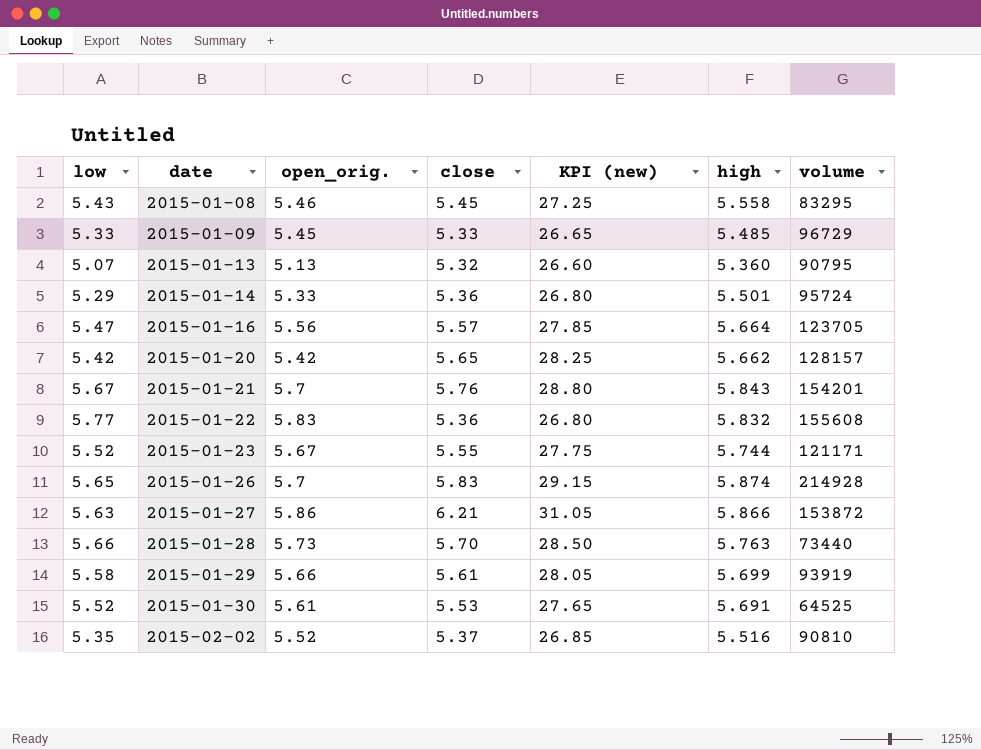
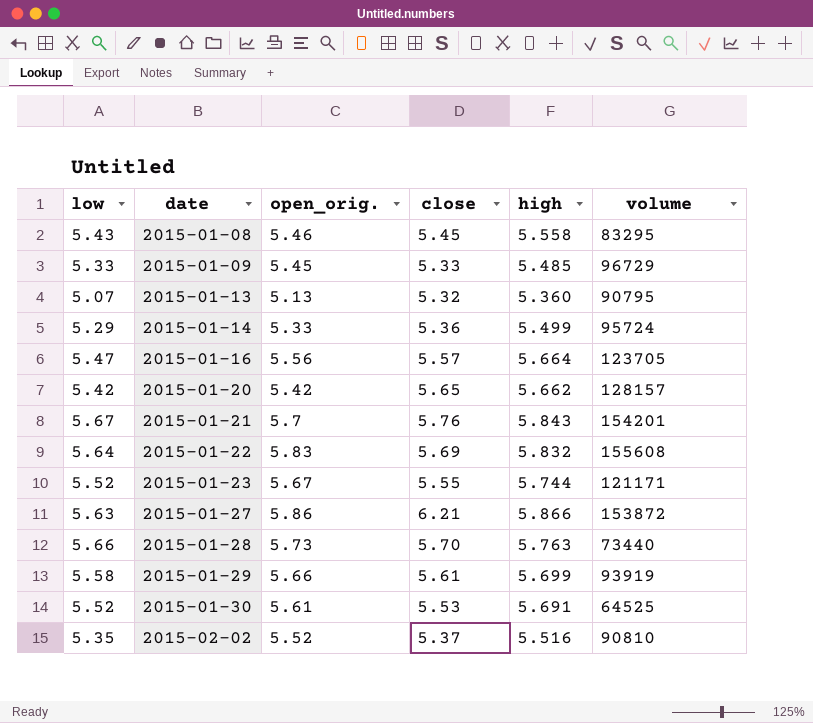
column KPI (new) | formula: [close] * 5 -> none
row 2015-01-26: 5.65 | 5.7 | 5.83 | 29.15 | 5.874 | 214928 -> none
2015-01-14 | high: 5.501 -> 5.499
2015-01-22 | low: 5.77 -> 5.64
2015-01-22 | close: 5.36 -> 5.69

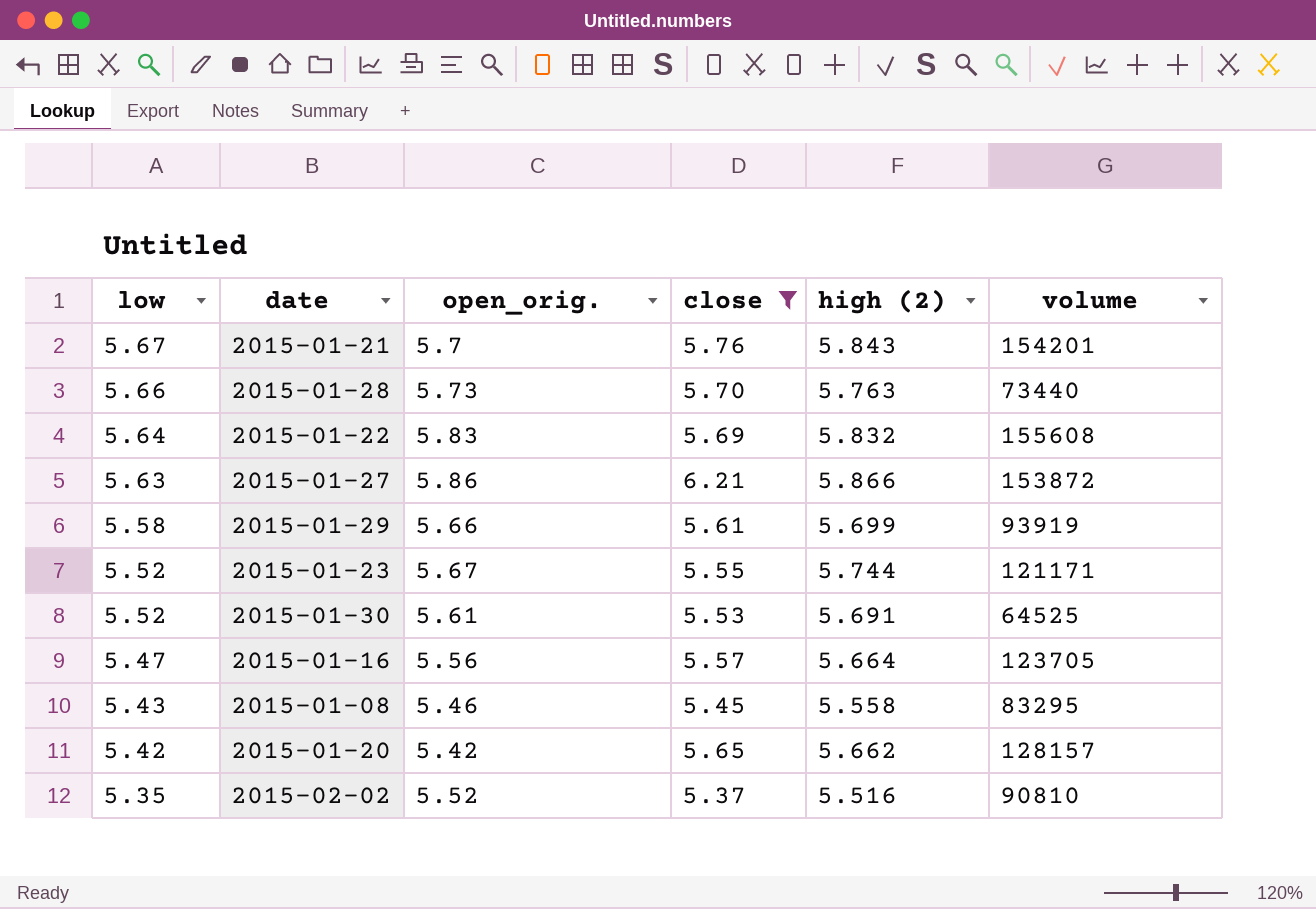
filter: none -> close >= 5.37
row order: date ascending -> low descending
column name: high -> high (2)

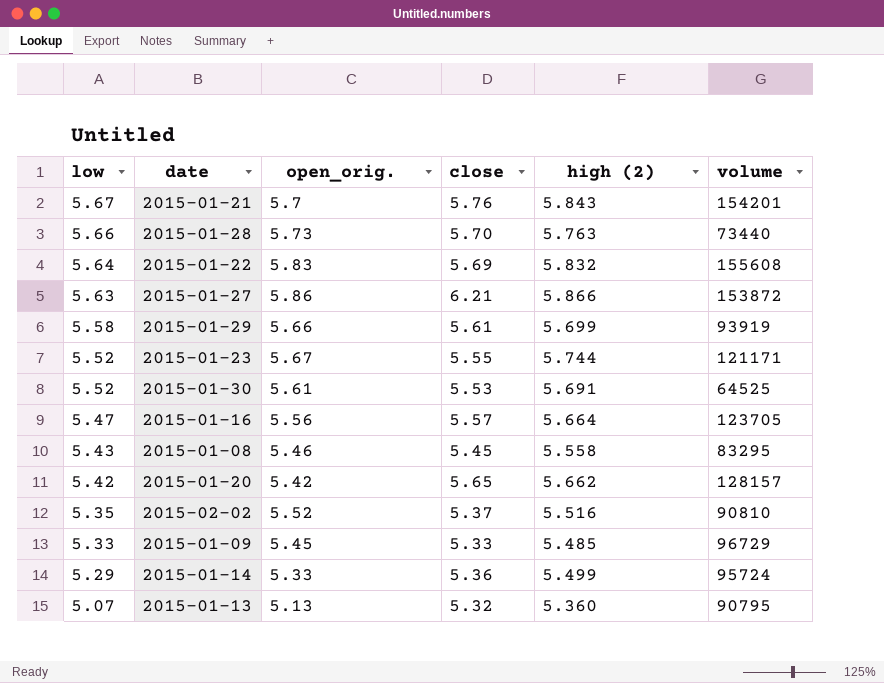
filter: close >= 5.37 -> none

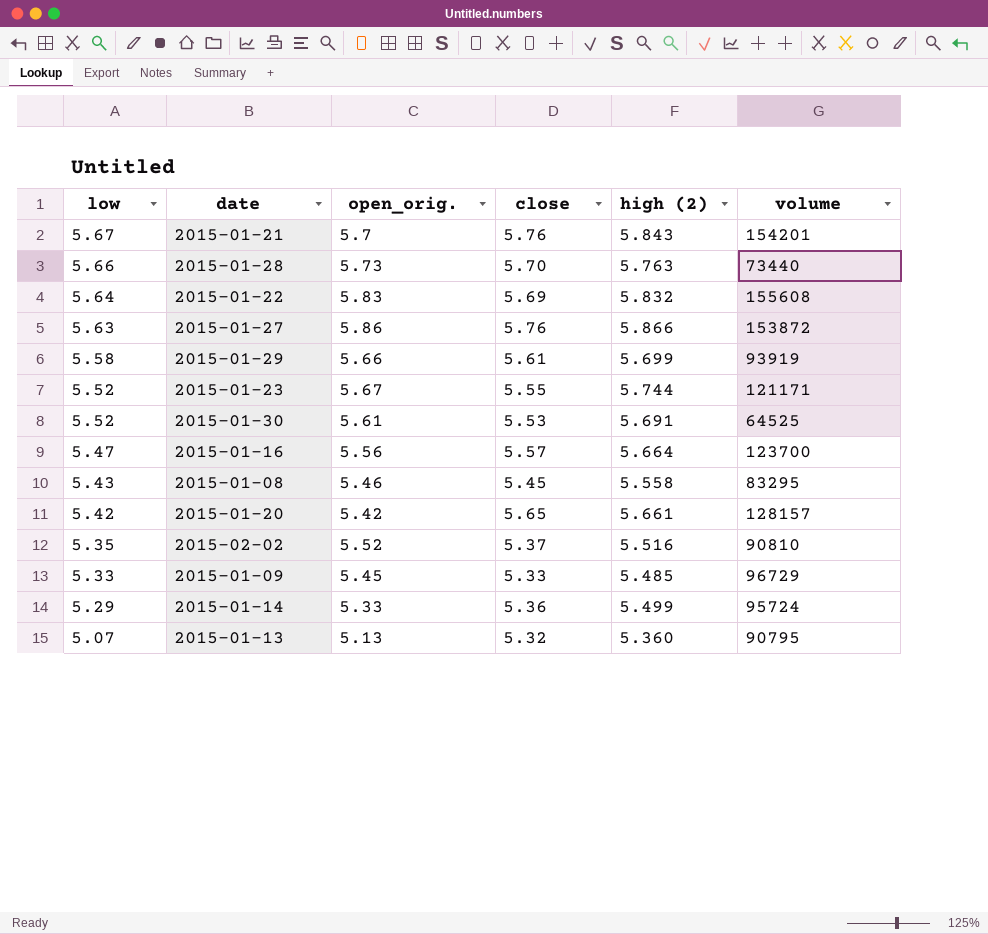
2015-01-27 | close: 6.21 -> 5.76
2015-01-16 | volume: 123705 -> 123700
2015-01-20 | high (2): 5.662 -> 5.661

